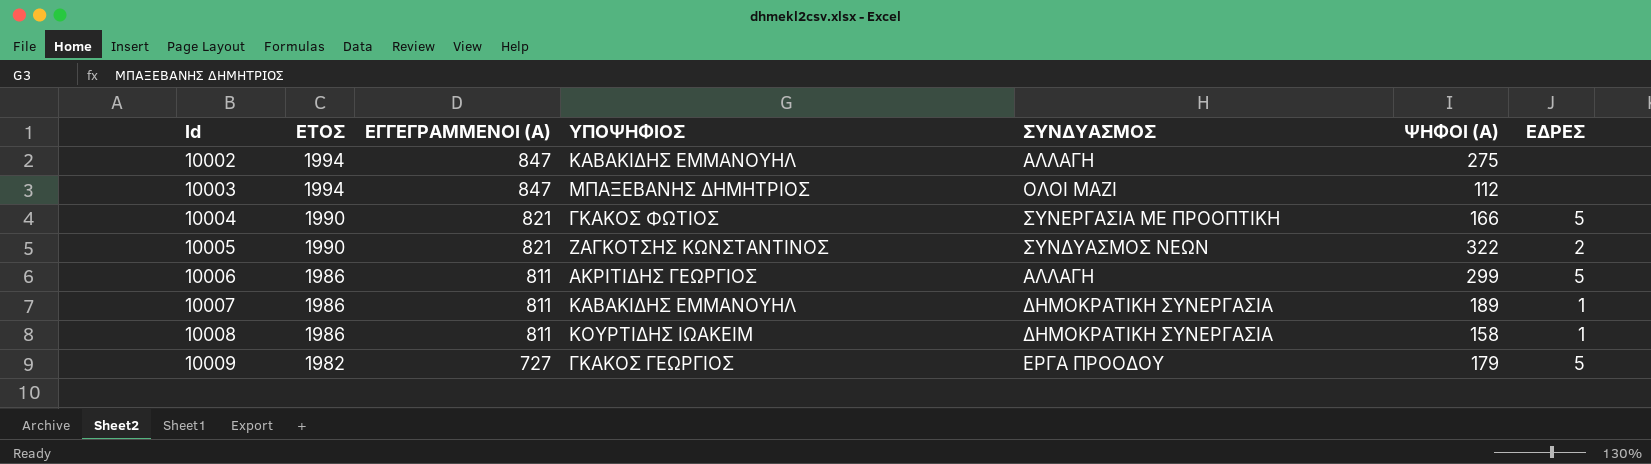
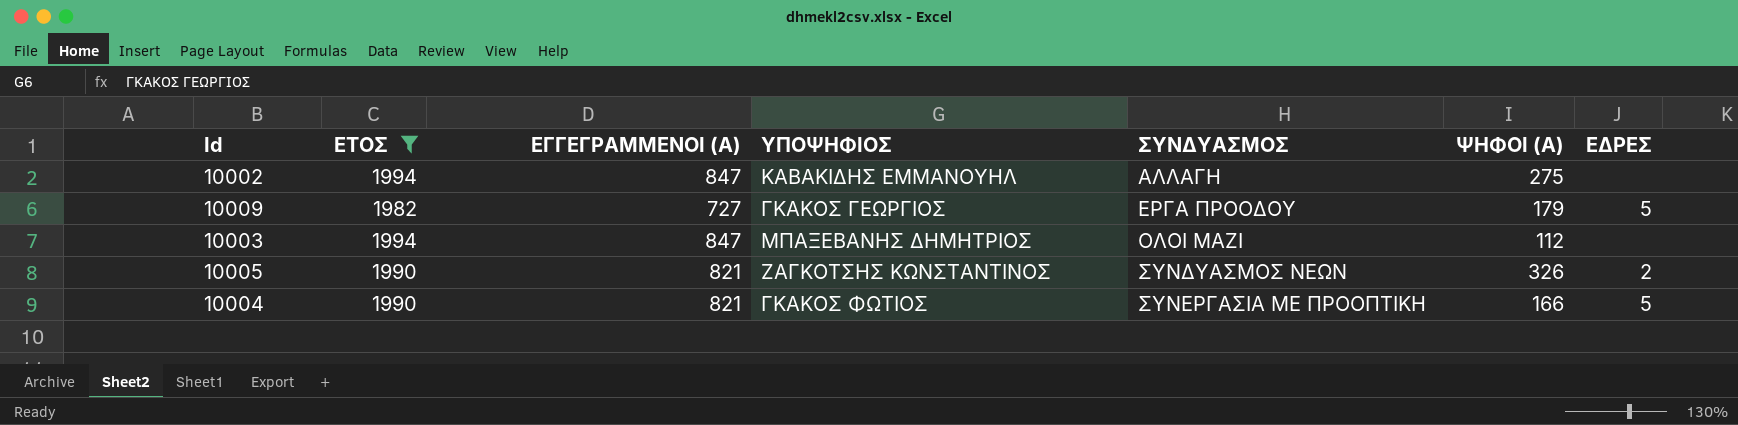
filter: none -> ΕΤΟΣ != 1986
row order: Id ascending -> ΣΥΝΔΥΑΣΜΟΣ ascending
10005 | ΨΗΦΟΙ (Α): 322 -> 326

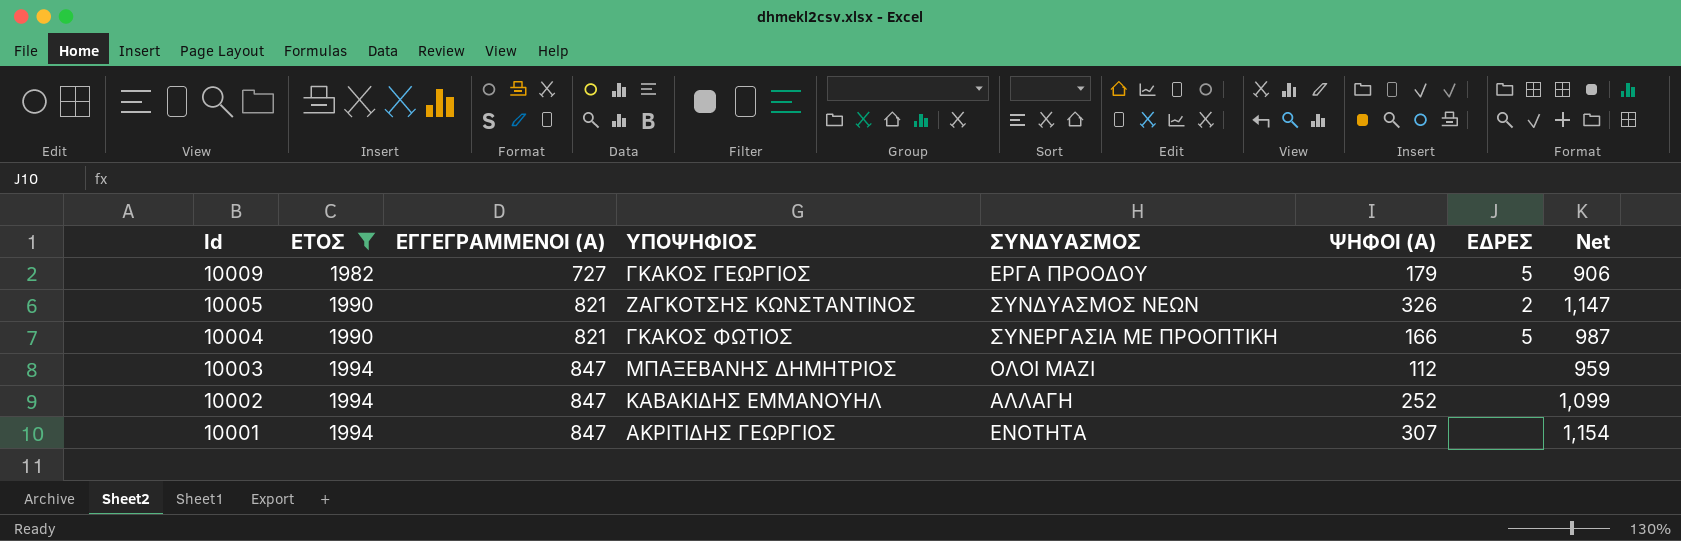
row order: ΣΥΝΔΥΑΣΜΟΣ ascending -> Id descending
column Net | formula: none -> [ΕΓΓΕΓΡΑΜΜΕΝΟΙ (Α)] + [ΨΗΦΟΙ (Α)]
10002 | ΨΗΦΟΙ (Α): 275 -> 252
row 10001: none -> 1994 | 847 | ΑΚΡΙΤΙΔΗΣ ΓΕΩΡΓΙΟΣ | ΕΝΟΤΗΤΑ | 307 | none | 1,154

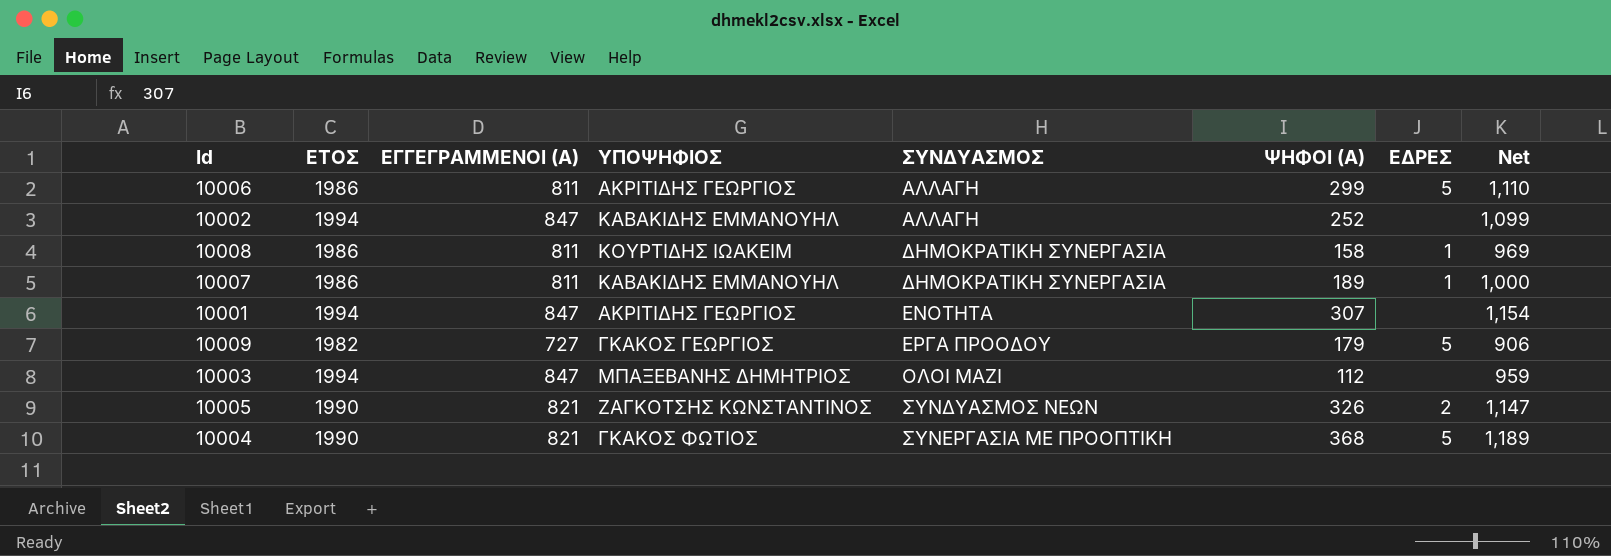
filter: ΕΤΟΣ != 1986 -> none
row order: Id descending -> ΣΥΝΔΥΑΣΜΟΣ ascending
10004 | ΨΗΦΟΙ (Α): 166 -> 368
10004 | Net: 987 -> 1,189

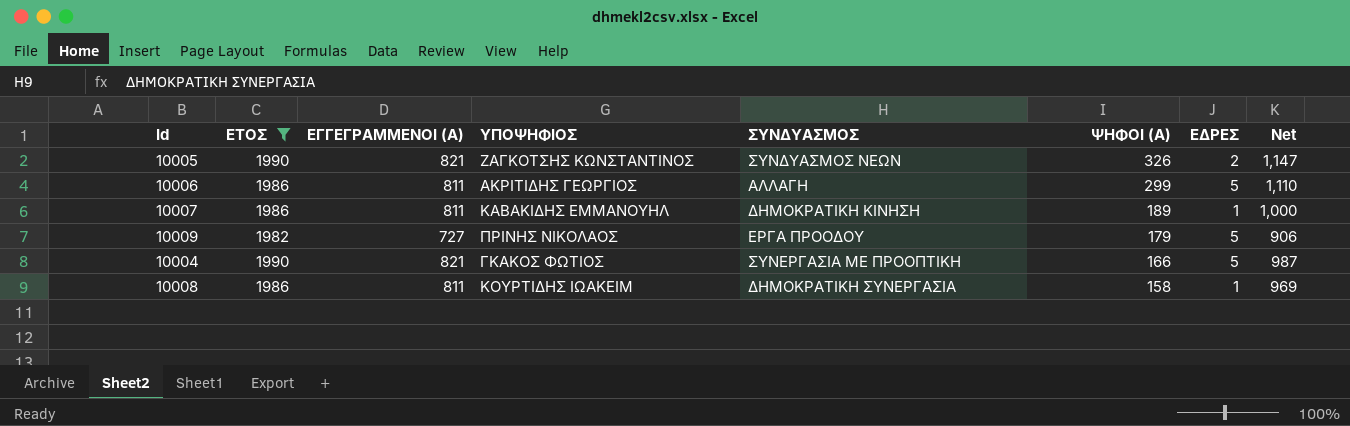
filter: none -> ΕΤΟΣ != 1994
row order: ΣΥΝΔΥΑΣΜΟΣ ascending -> ΨΗΦΟΙ (Α) descending
10007 | ΣΥΝΔΥΑΣΜΟΣ: ΔΗΜΟΚΡΑΤΙΚΗ ΣΥΝΕΡΓΑΣΙΑ -> ΔΗΜΟΚΡΑΤΙΚΗ ΚΙΝΗΣΗ
10009 | ΥΠΟΨΗΦΙΟΣ: ΓΚΑΚΟΣ ΓΕΩΡΓΙΟΣ -> ΠΡΙΝΗΣ ΝΙΚΟΛΑΟΣ
10004 | ΨΗΦΟΙ (Α): 368 -> 166
10004 | Net: 1,189 -> 987

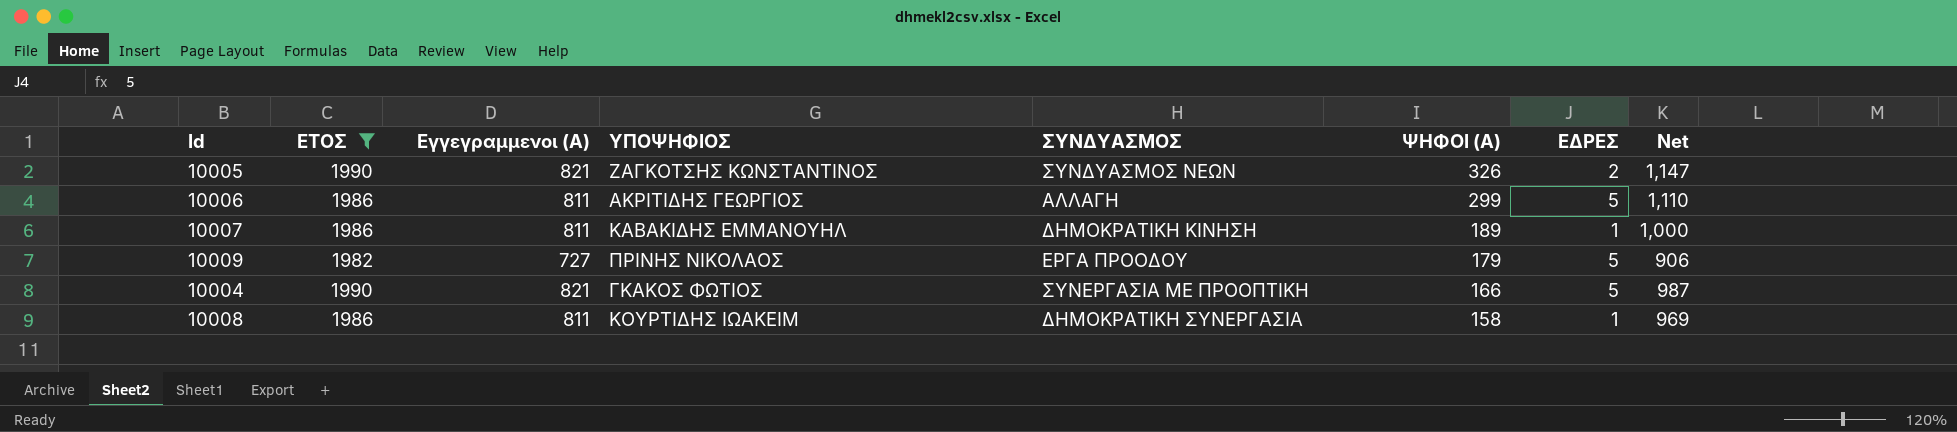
column name: ΕΓΓΕΓΡΑΜΜΕΝΟΙ (Α) -> Εγγεγραμμενοι (Α)

